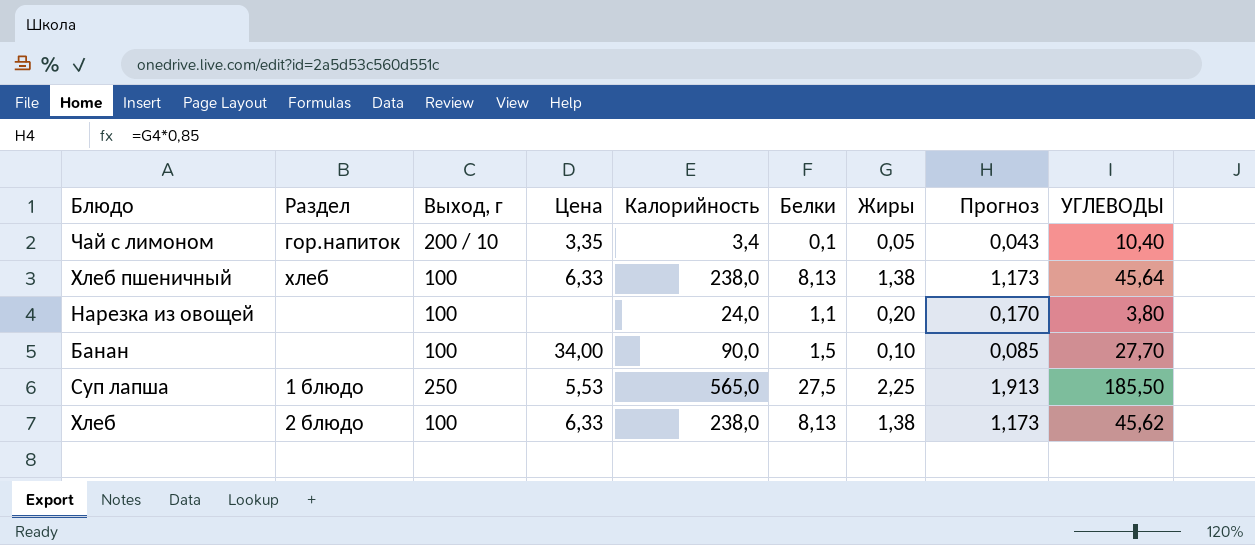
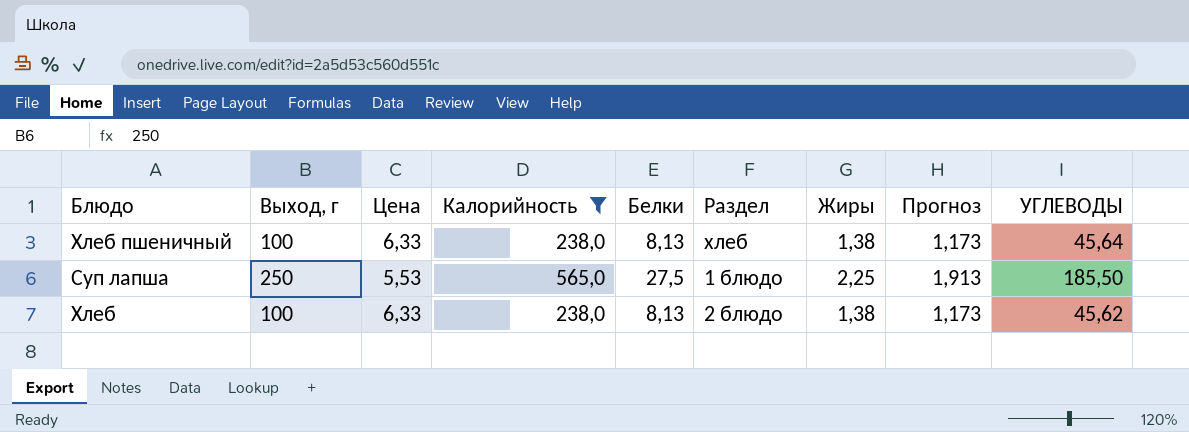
filter: none -> Калорийность >= 238,0
column Раздел | position: 2 -> 6

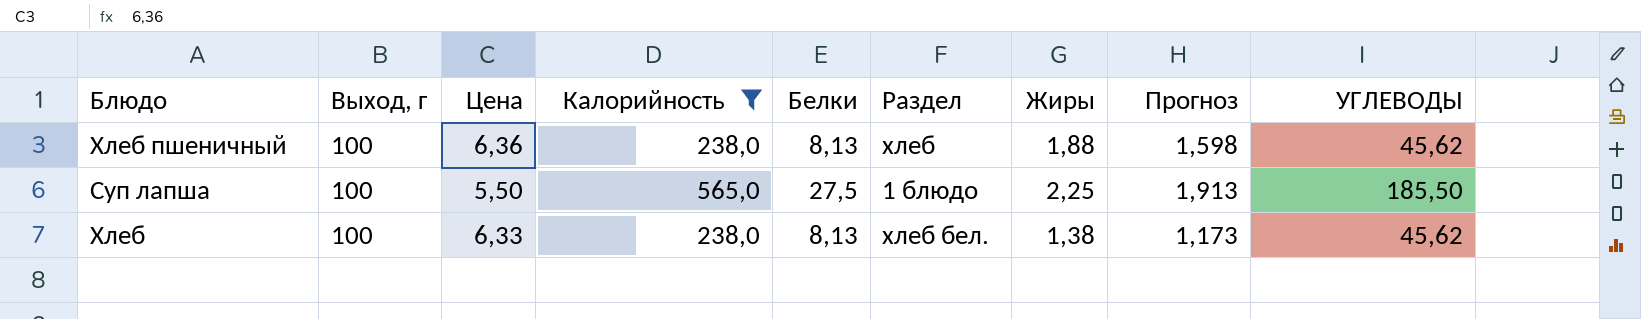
Хлеб пшеничный | Цена: 6,33 -> 6,36
Хлеб пшеничный | Жиры: 1,38 -> 1,88
Хлеб пшеничный | Прогноз: 1,173 -> 1,598
Хлеб пшеничный | УГЛЕВОДЫ: 45,64 -> 45,62
Суп лапша | Выход, г: 250 -> 100
Суп лапша | Цена: 5,53 -> 5,50
Хлеб | Раздел: 2 блюдо -> хлеб бел.

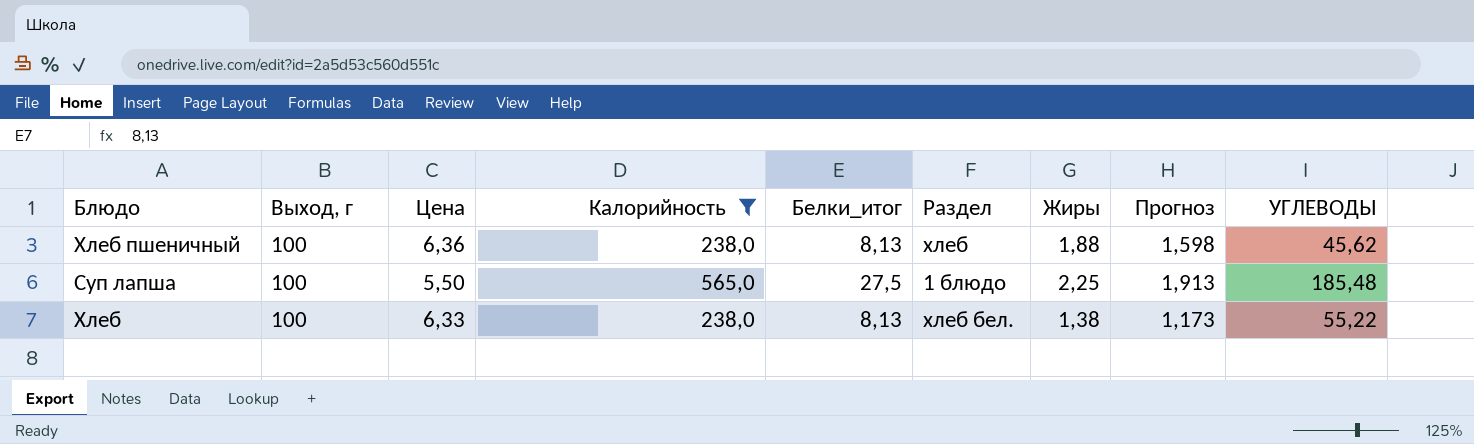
column name: Белки -> Белки_итог
Суп лапша | УГЛЕВОДЫ: 185,50 -> 185,48
Хлеб | УГЛЕВОДЫ: 45,62 -> 55,22

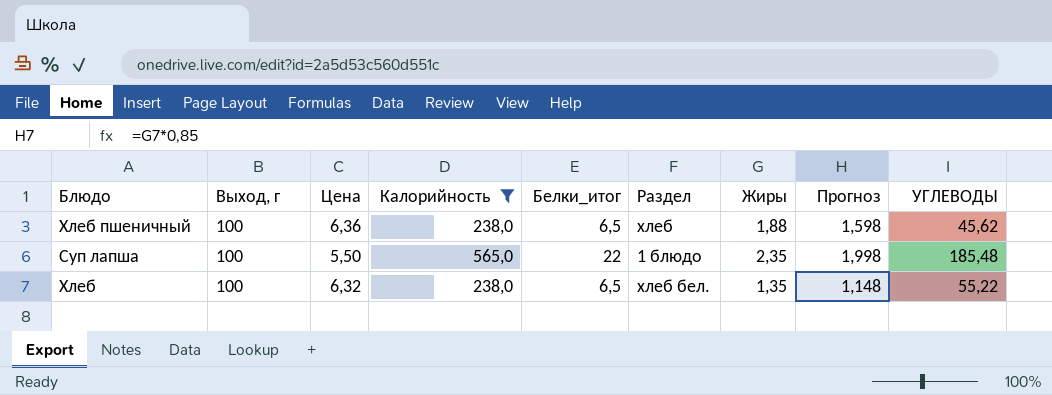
Хлеб пшеничный | Белки_итог: 8,13 -> 6,5
Суп лапша | Белки_итог: 27,5 -> 22
Суп лапша | Жиры: 2,25 -> 2,35
Суп лапша | Прогноз: 1,913 -> 1,998
Хлеб | Цена: 6,33 -> 6,32
Хлеб | Белки_итог: 8,13 -> 6,5
Хлеб | Жиры: 1,38 -> 1,35
Хлеб | Прогноз: 1,173 -> 1,148

